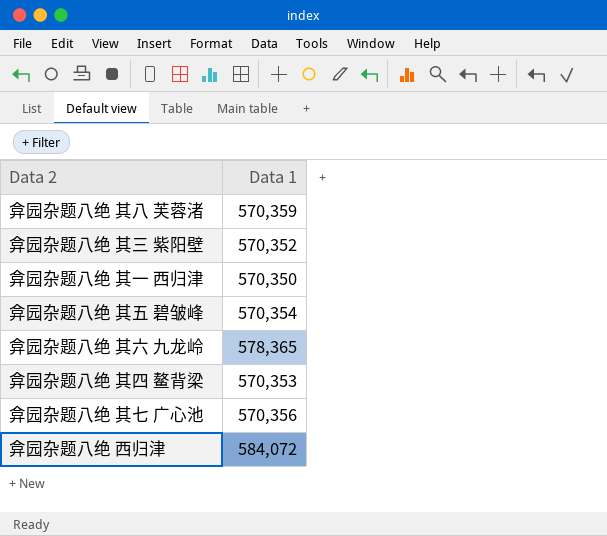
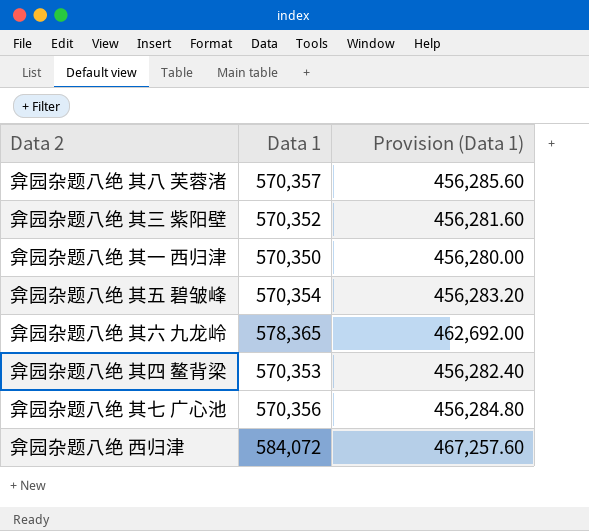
column Provision (Data 1) | formula: none -> [Data 1] * 0.8
弇园杂题八绝 其八 芙蓉渚 | Data 1: 570,359 -> 570,357

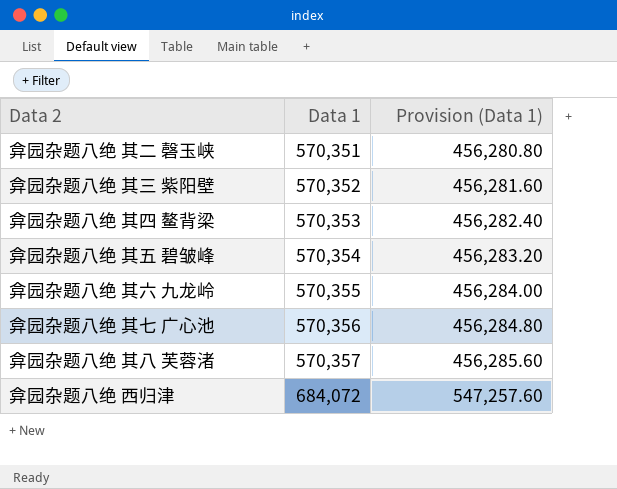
row order: none -> Data 1 ascending
row 弇园杂题八绝 其一 西归津: 570,350 | 456,280.00 -> none
row 弇园杂题八绝 其二 磬玉峡: none -> 570,351 | 456,280.80
弇园杂题八绝 其六 九龙岭 | Data 1: 578,365 -> 570,355
弇园杂题八绝 其六 九龙岭 | Provision (Data 1): 462,692.00 -> 456,284.00
弇园杂题八绝 西归津 | Data 1: 584,072 -> 684,072
弇园杂题八绝 西归津 | Provision (Data 1): 467,257.60 -> 547,257.60

